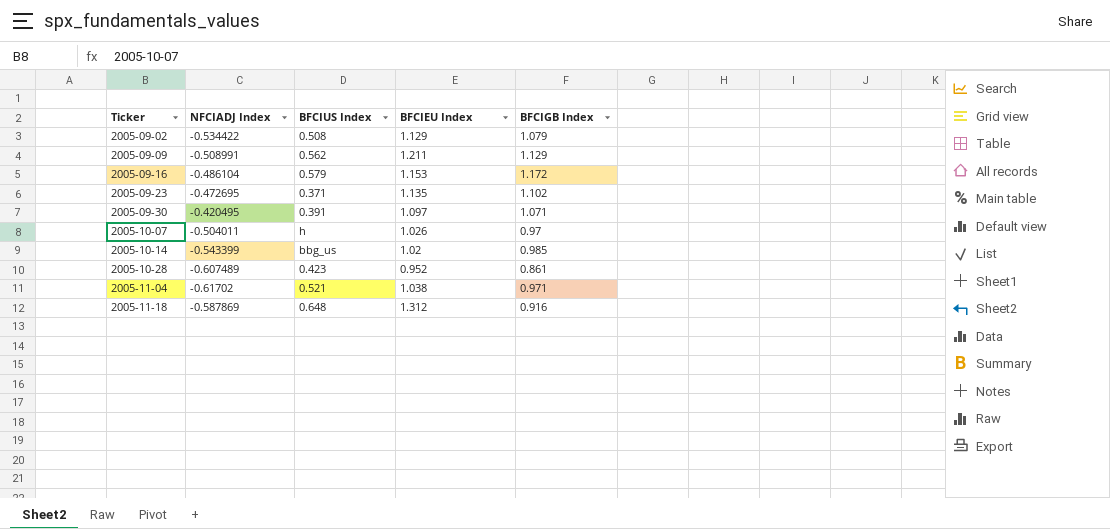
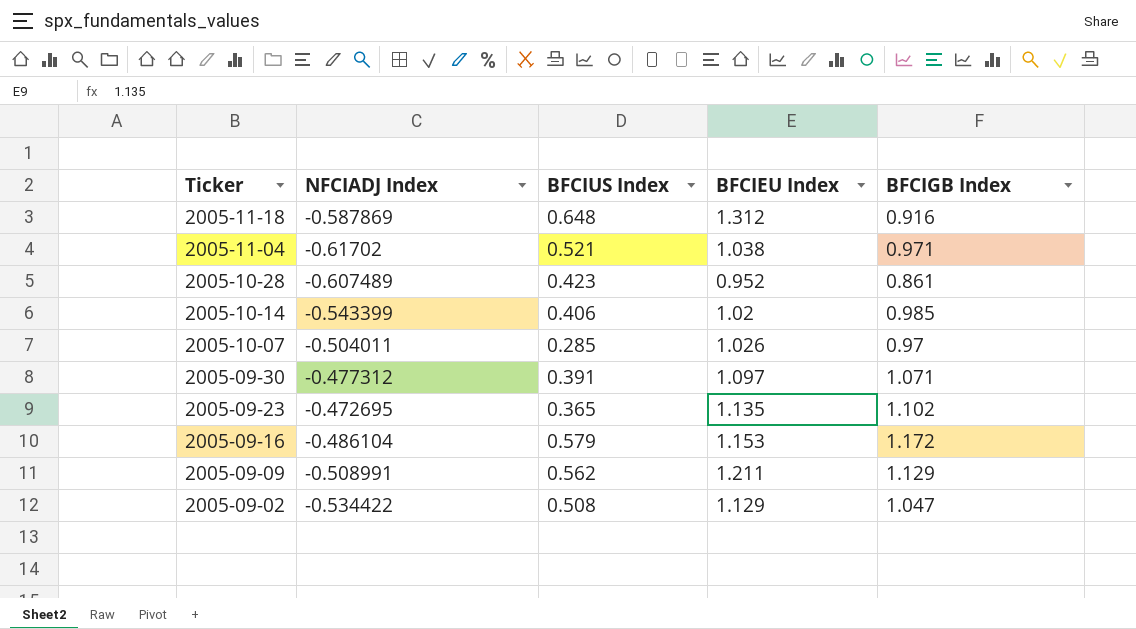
row order: Ticker ascending -> Ticker descending
2005-10-14 | BFCIUS Index: bbg_us -> 0.406
2005-10-07 | BFCIUS Index: h -> 0.285
2005-09-30 | NFCIADJ Index: -0.420495 -> -0.477312
2005-09-23 | BFCIUS Index: 0.371 -> 0.365
2005-09-02 | BFCIGB Index: 1.079 -> 1.047

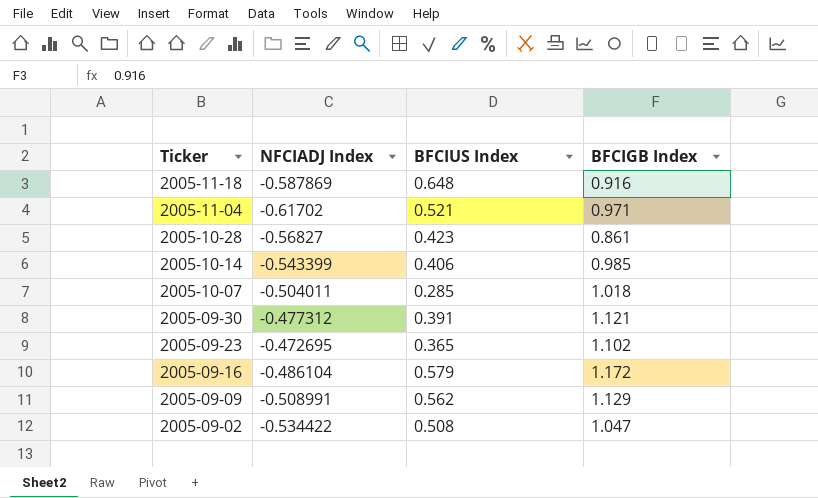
column BFCIEU Index | position: 4 -> none
2005-10-28 | NFCIADJ Index: -0.607489 -> -0.56827
2005-10-07 | BFCIGB Index: 0.97 -> 1.018
2005-09-30 | BFCIGB Index: 1.071 -> 1.121

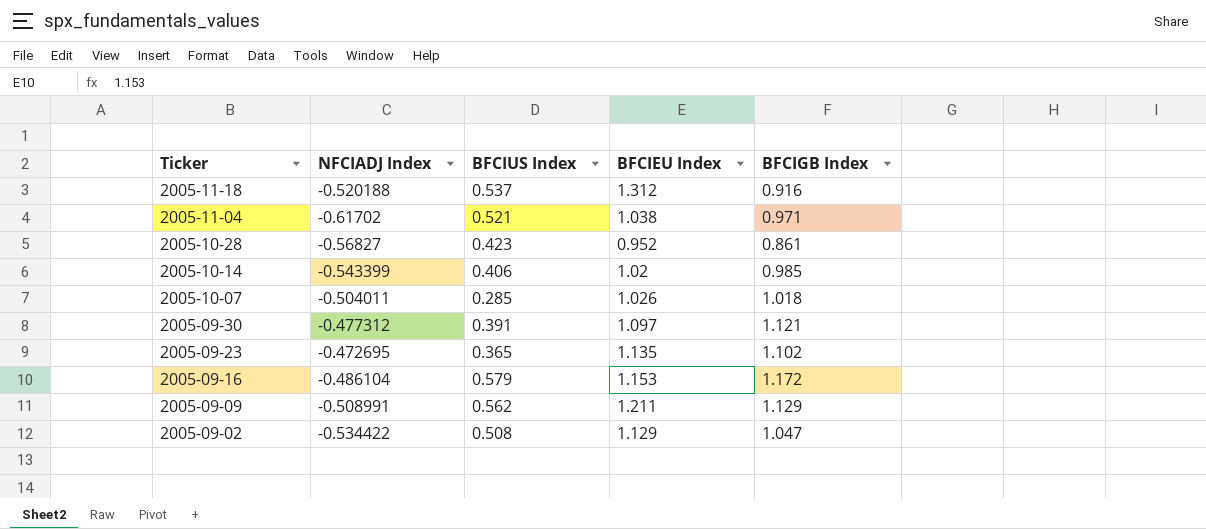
column BFCIEU Index | position: none -> 4
2005-11-18 | NFCIADJ Index: -0.587869 -> -0.520188
2005-11-18 | BFCIUS Index: 0.648 -> 0.537

